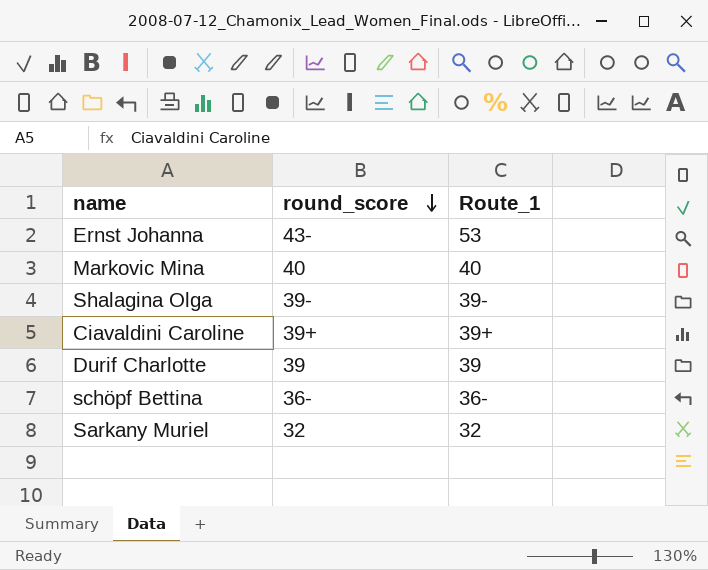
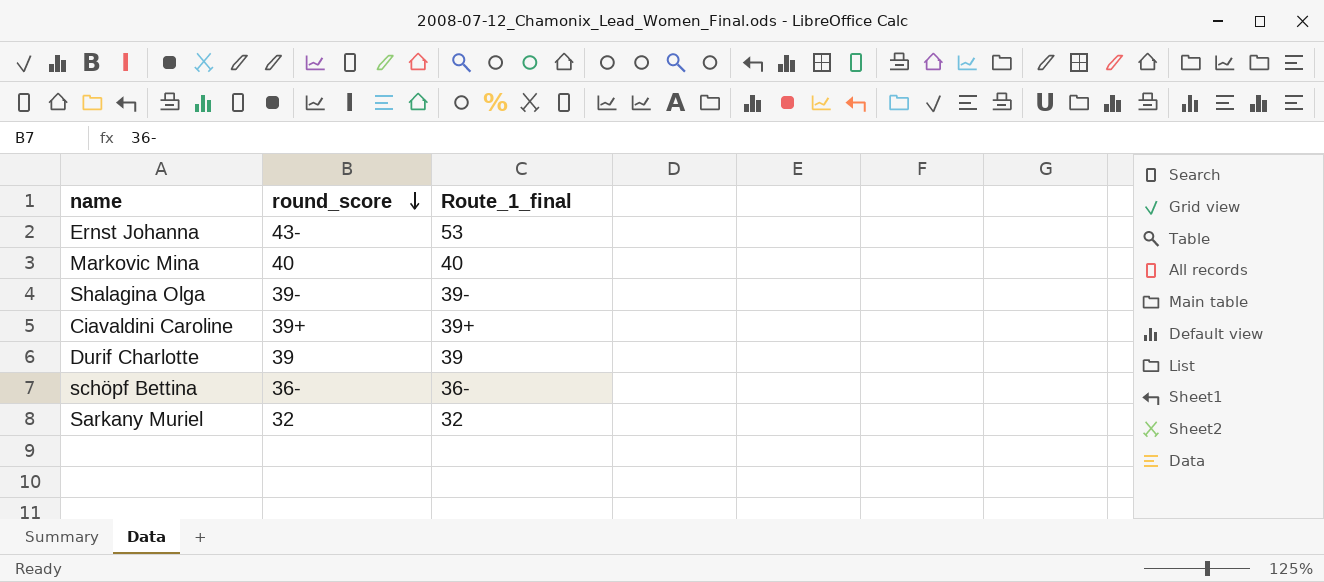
column name: Route_1 -> Route_1_final

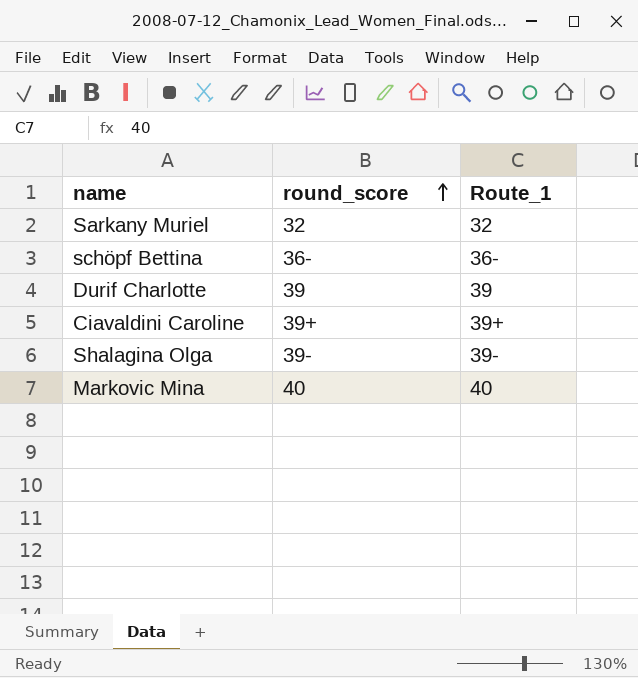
row order: round_score descending -> round_score ascending
column name: Route_1_final -> Route_1
row Ernst Johanna: 43- | 53 -> none

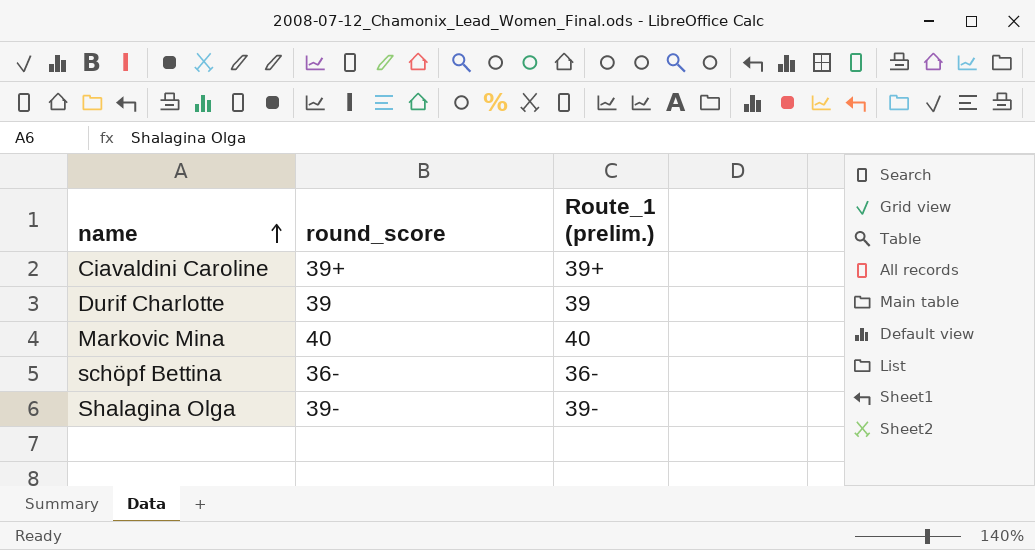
row order: round_score ascending -> name ascending
column name: Route_1 -> Route_1 (prelim.)
row Sarkany Muriel: 32 | 32 -> none

